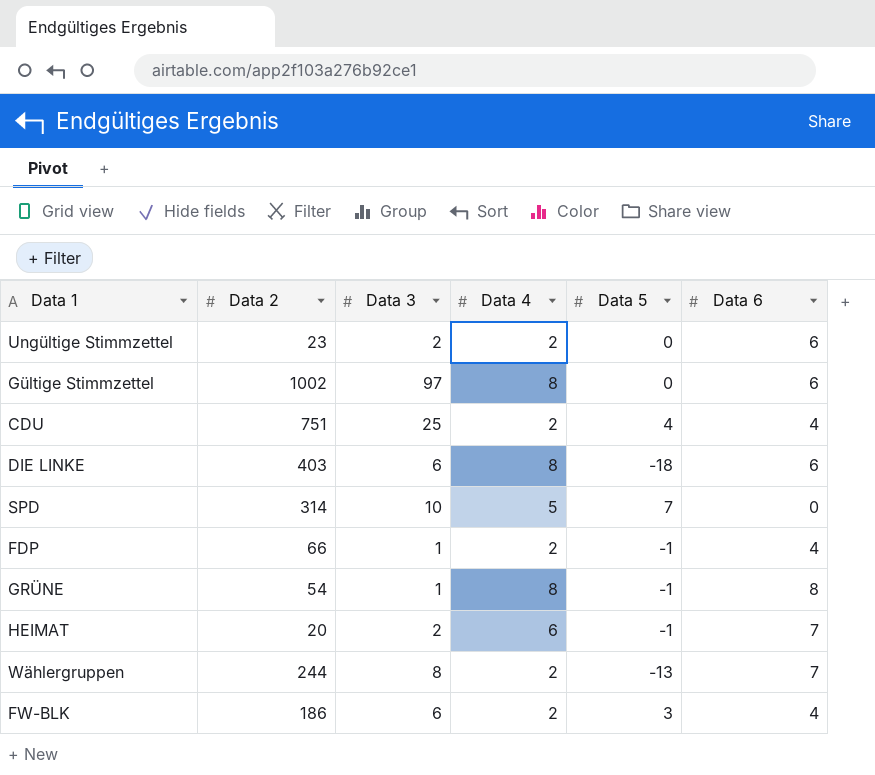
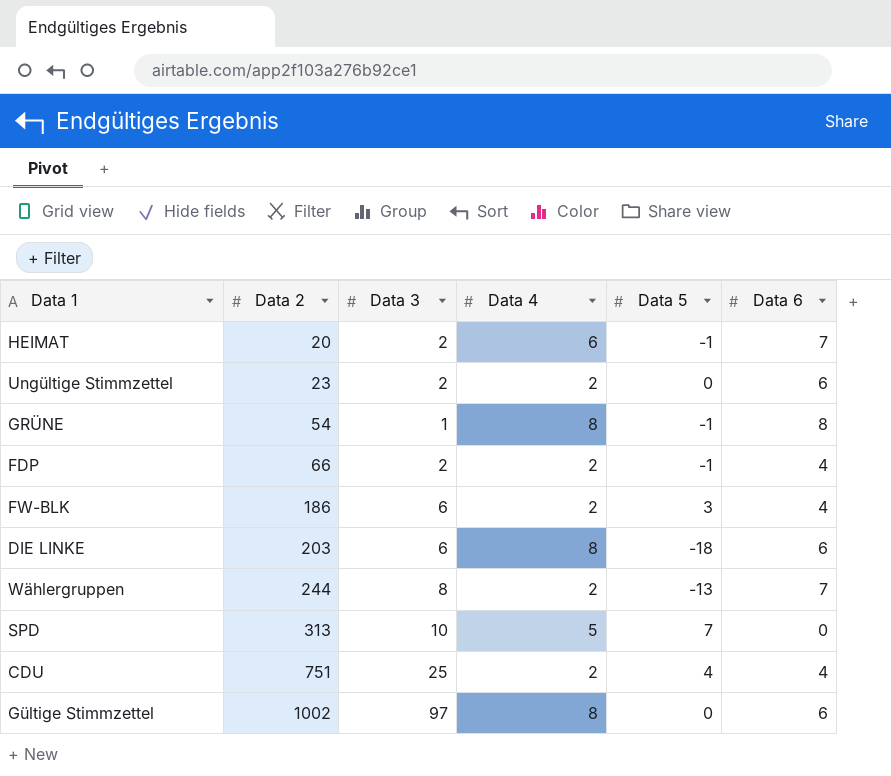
row order: none -> Data 2 ascending
FDP | Data 3: 1 -> 2
DIE LINKE | Data 2: 403 -> 203
SPD | Data 2: 314 -> 313

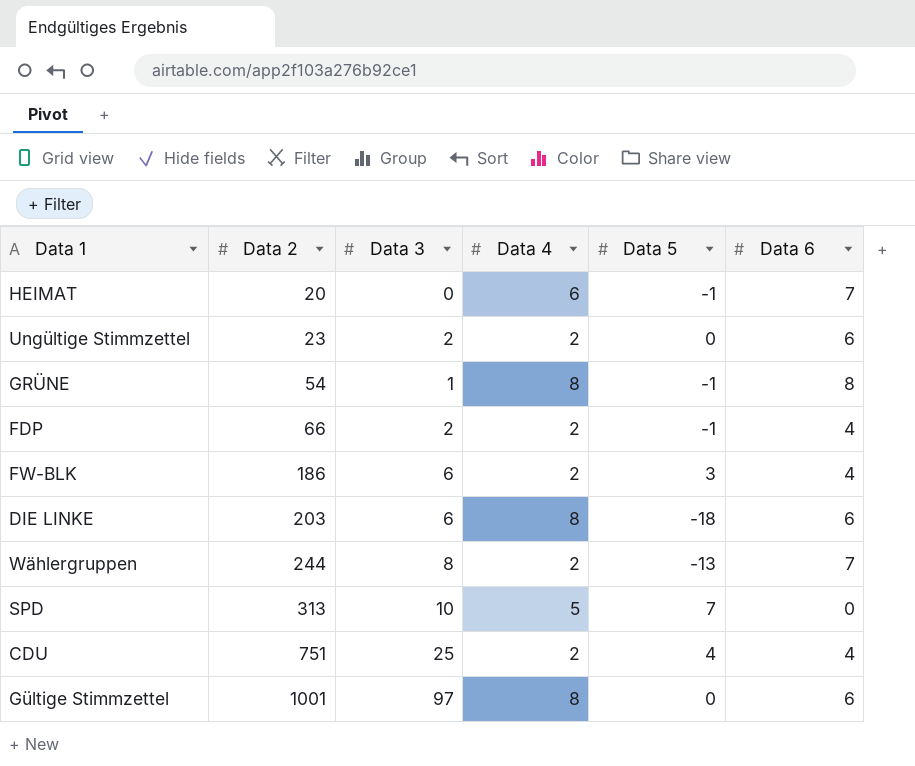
HEIMAT | Data 3: 2 -> 0
Gültige Stimmzettel | Data 2: 1002 -> 1001

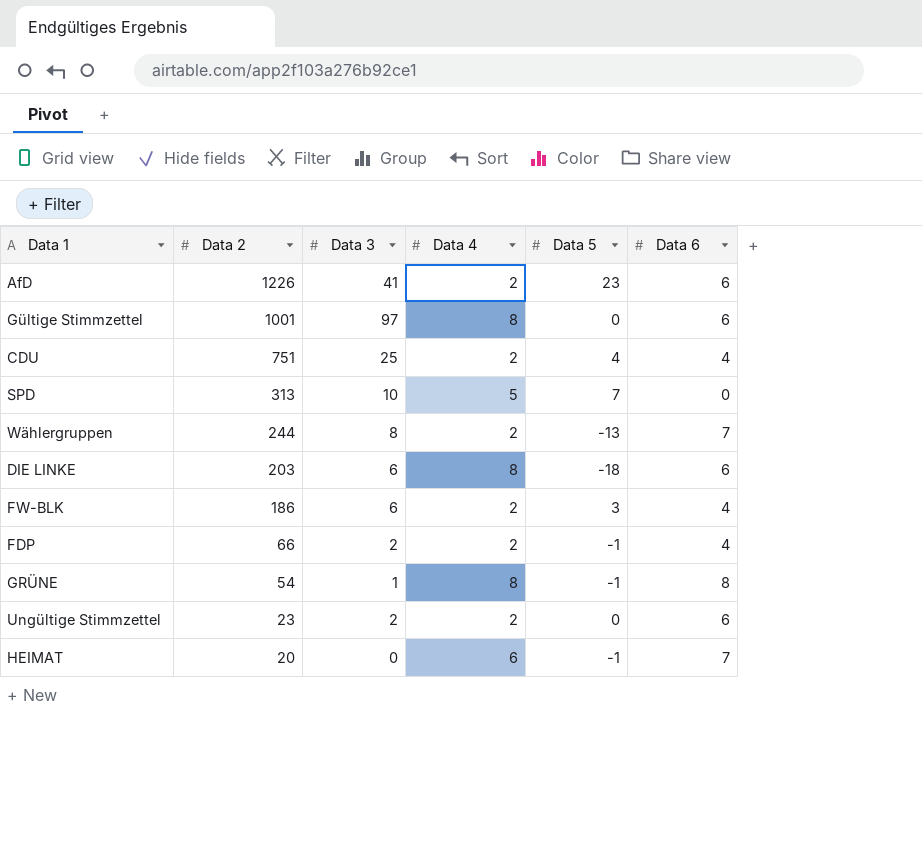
row order: Data 2 ascending -> Data 2 descending
row AfD: none -> 1226 | 41 | 2 | 23 | 6

